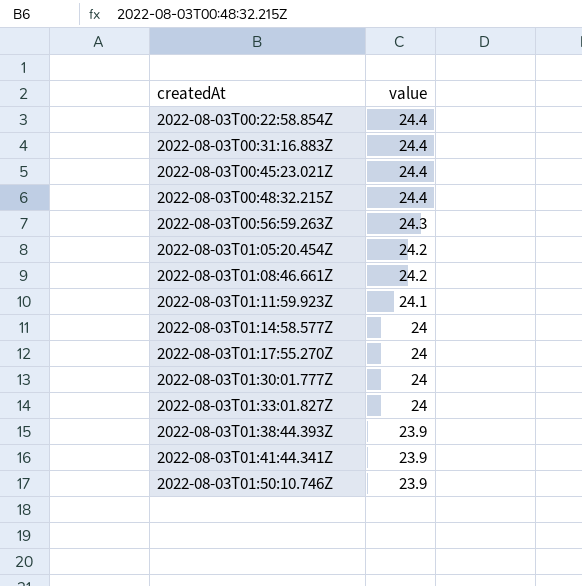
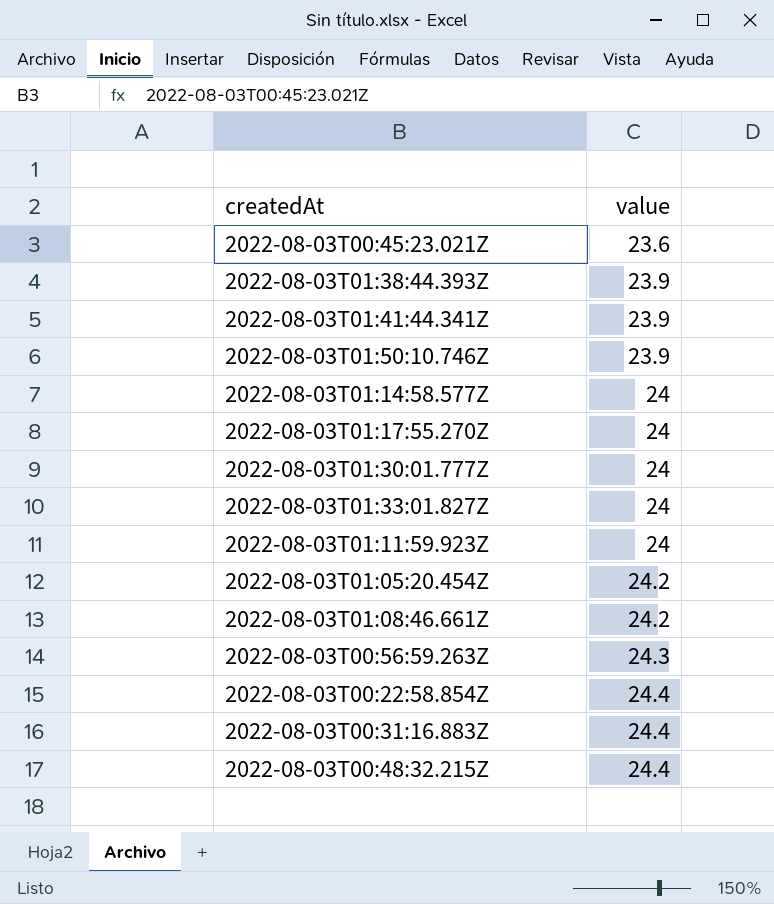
row order: createdAt ascending -> value ascending
2022-08-03T00:45:23.021Z | value: 24.4 -> 23.6
2022-08-03T01:11:59.923Z | value: 24.1 -> 24

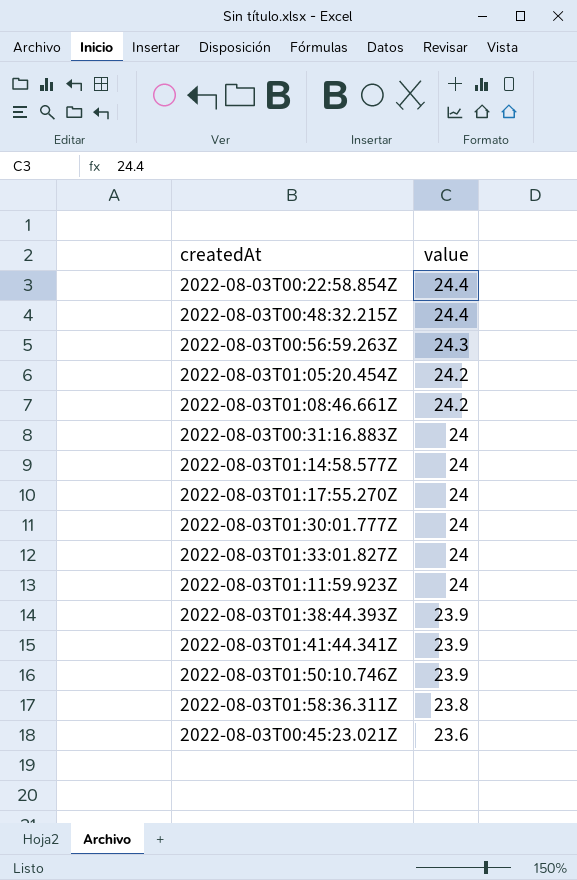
row order: value ascending -> value descending
2022-08-03T00:31:16.883Z | value: 24.4 -> 24
row 2022-08-03T01:58:36.311Z: none -> 23.8

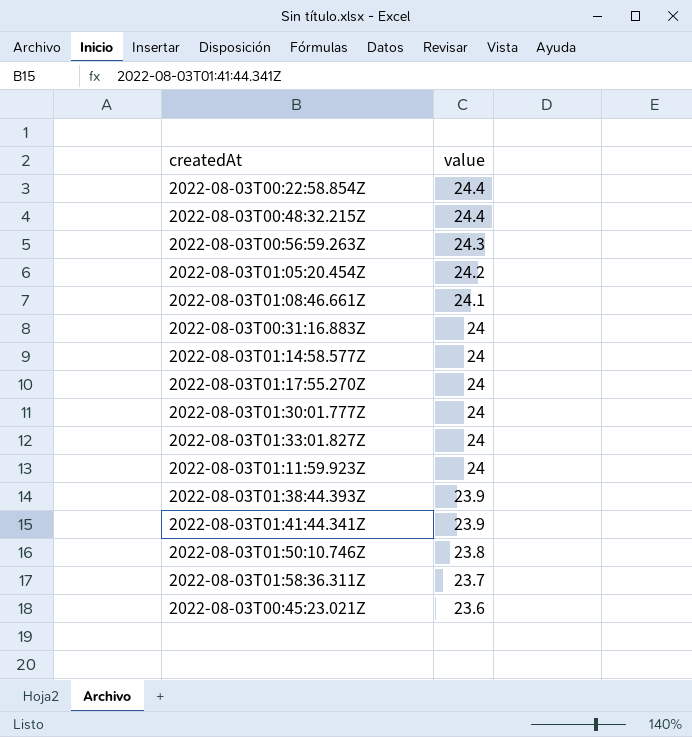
2022-08-03T01:08:46.661Z | value: 24.2 -> 24.1
2022-08-03T01:50:10.746Z | value: 23.9 -> 23.8
2022-08-03T01:58:36.311Z | value: 23.8 -> 23.7

